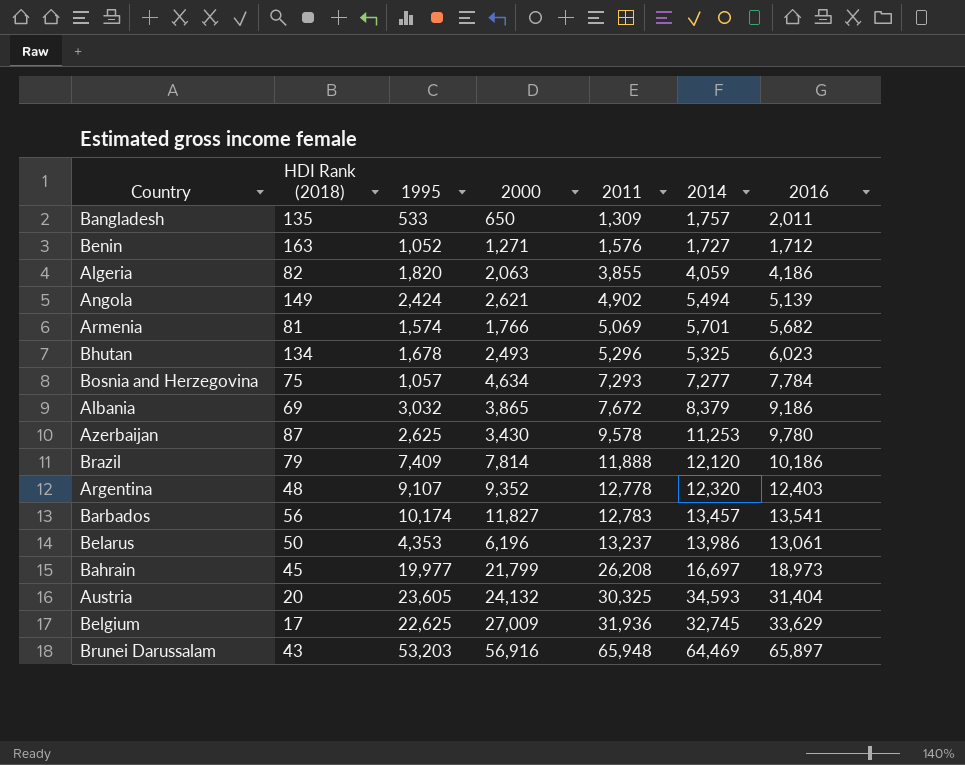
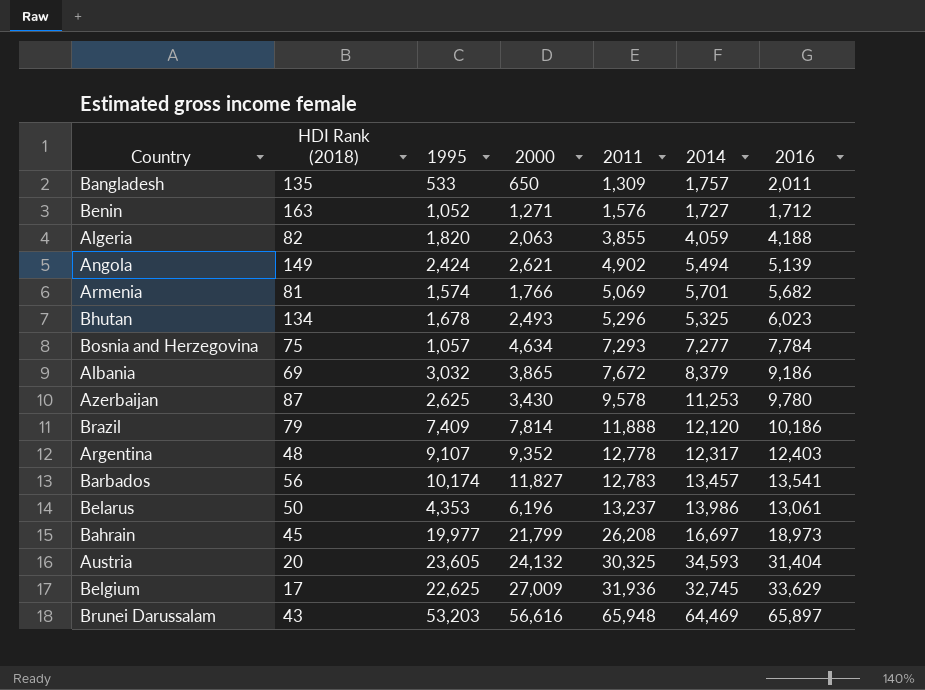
Algeria | 2016: 4,186 -> 4,188
Argentina | 2014: 12,320 -> 12,317
Brunei Darussalam | 2000: 56,916 -> 56,616

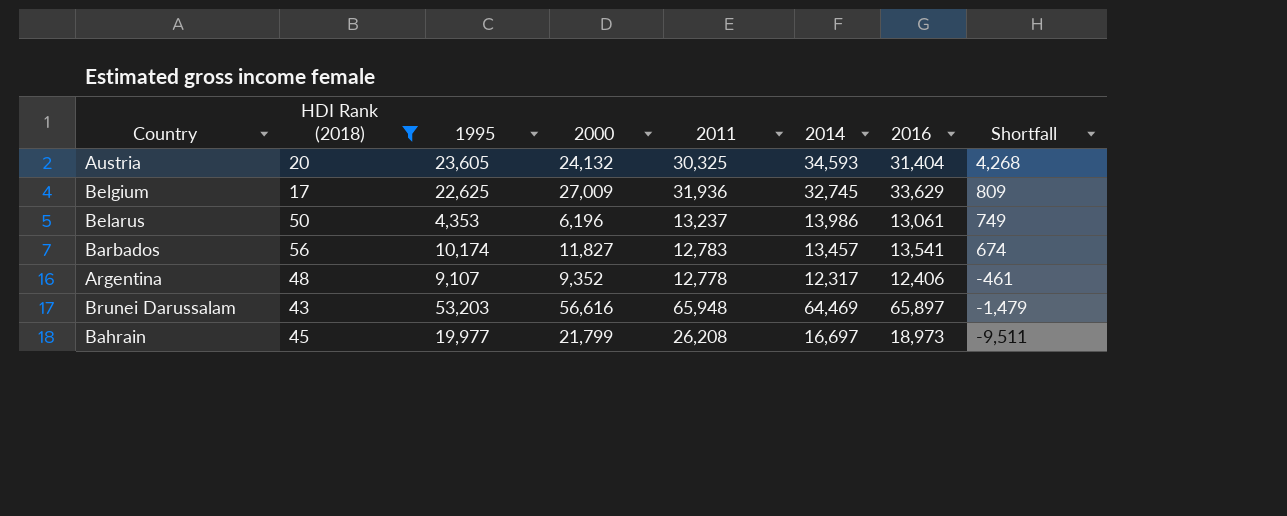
filter: none -> HDI Rank (2018) <= 56
row order: 2011 ascending -> Shortfall descending
column Shortfall | formula: none -> [2014] - [2011]
Argentina | 2016: 12,403 -> 12,406

